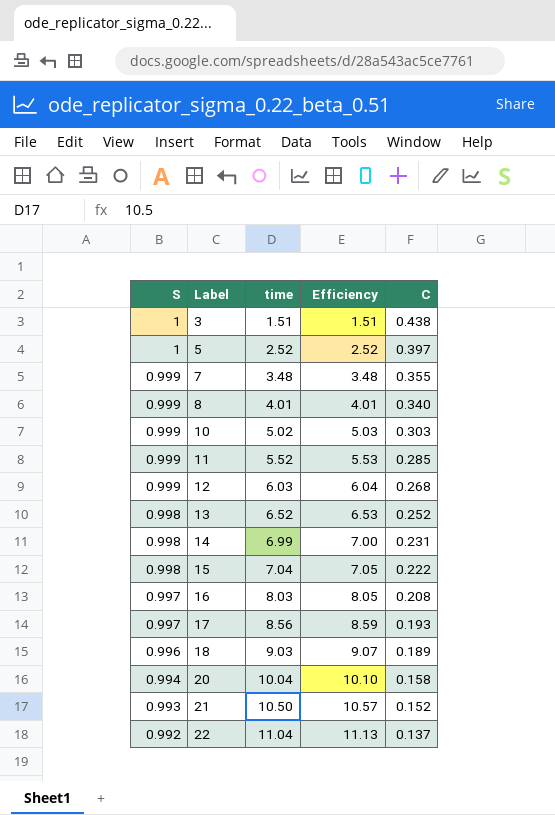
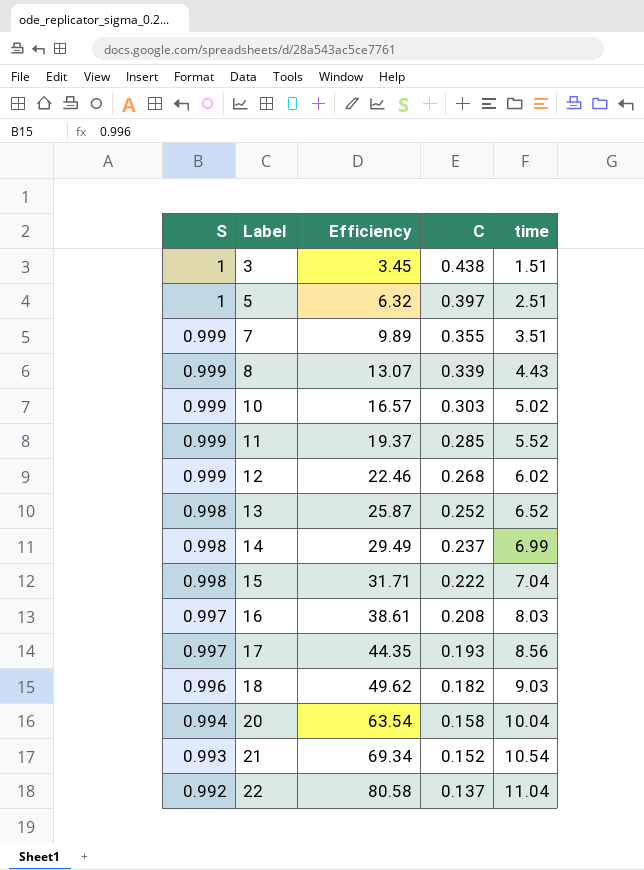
column Efficiency | formula: [time] / [S] -> [time] / [C]
column time | position: 3 -> 5
5 | time: 2.52 -> 2.51
7 | time: 3.48 -> 3.51
8 | C: 0.340 -> 0.339
8 | time: 4.01 -> 4.43
12 | time: 6.03 -> 6.02
14 | C: 0.231 -> 0.237
18 | C: 0.189 -> 0.182
21 | time: 10.50 -> 10.54

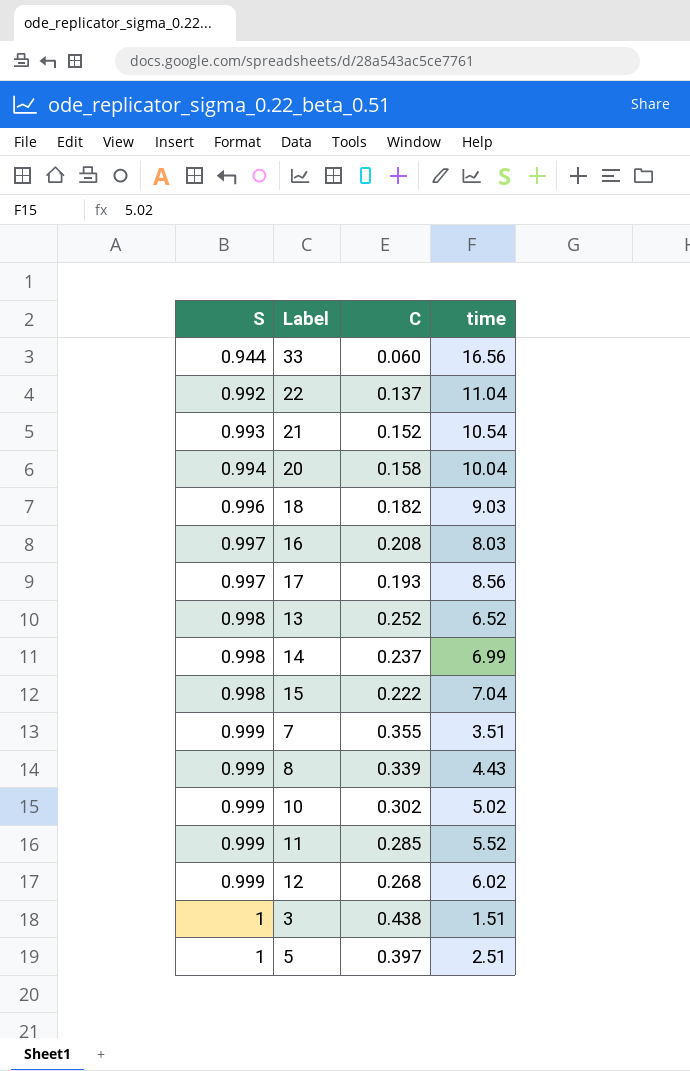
row order: S descending -> S ascending
column Efficiency | formula: [time] / [C] -> none
row 33: none -> 0.944 | 0.060 | 16.56
10 | C: 0.303 -> 0.302

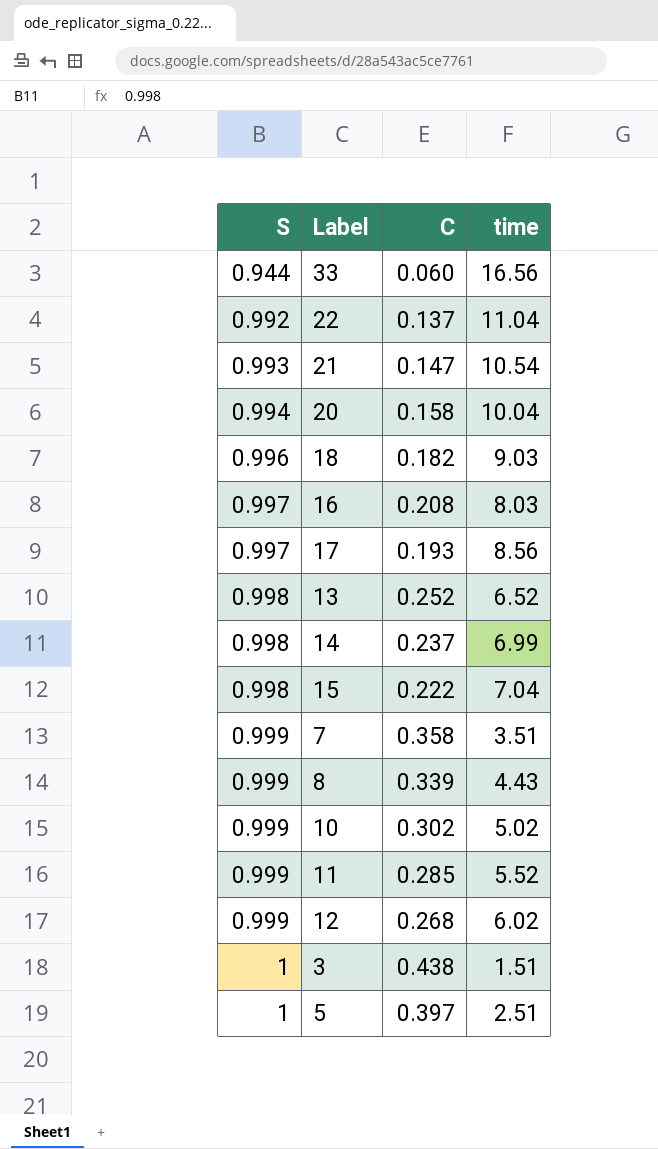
21 | C: 0.152 -> 0.147
7 | C: 0.355 -> 0.358

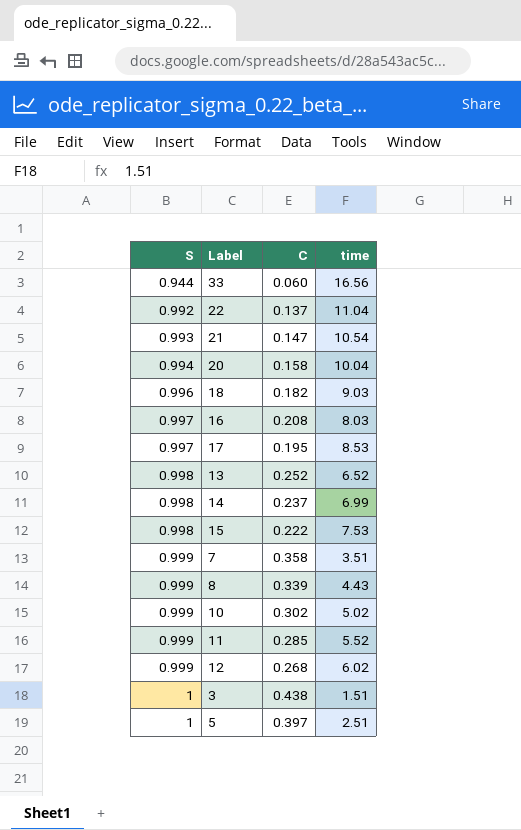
17 | C: 0.193 -> 0.195
17 | time: 8.56 -> 8.53
15 | time: 7.04 -> 7.53

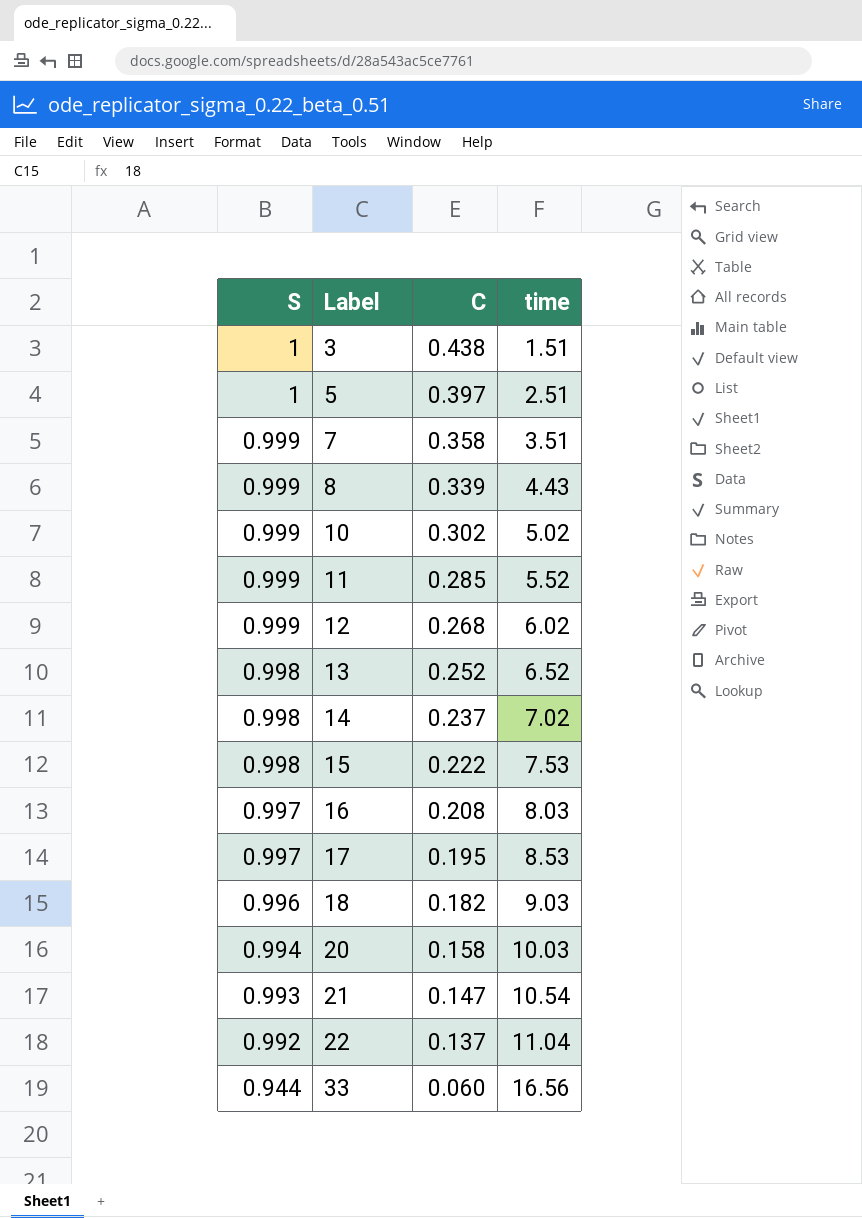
row order: S ascending -> S descending
14 | time: 6.99 -> 7.02
20 | time: 10.04 -> 10.03

